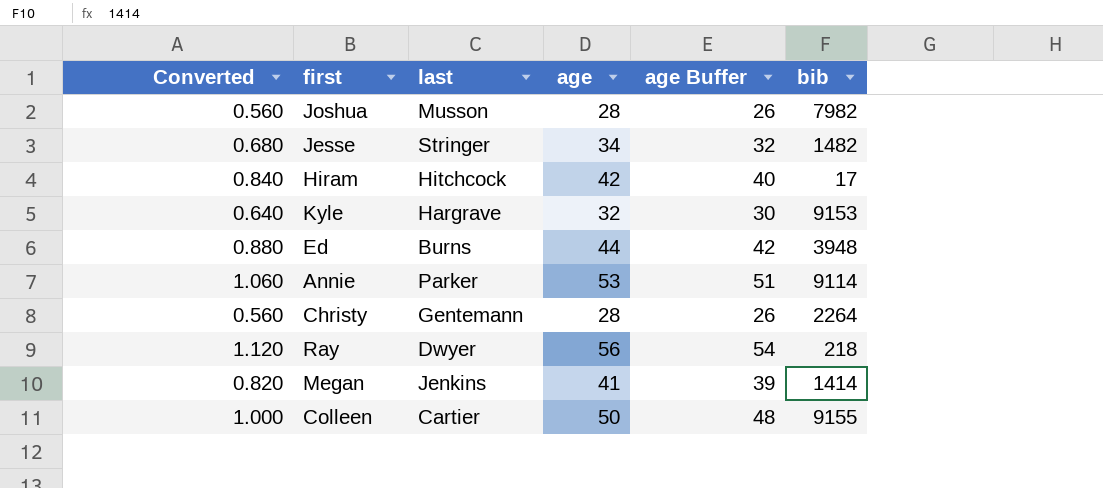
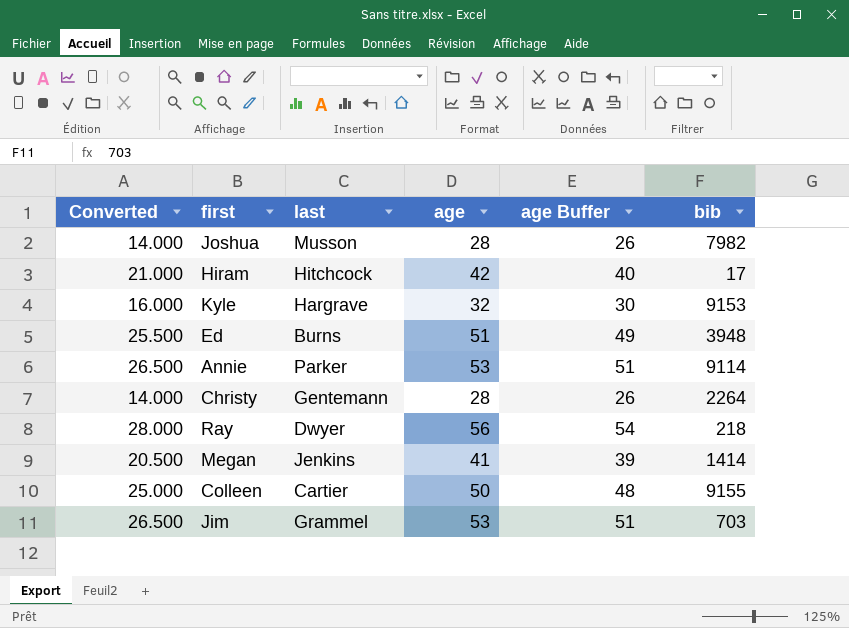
column Converted | formula: [age] * 0.02 -> [age] * 0.5
row Jesse: 0.680 | Stringer | 34 | 32 | 1482 -> none
Ed | age: 44 -> 51
Ed | age Buffer: 42 -> 49
row Jim: none -> 26.500 | Grammel | 53 | 51 | 703

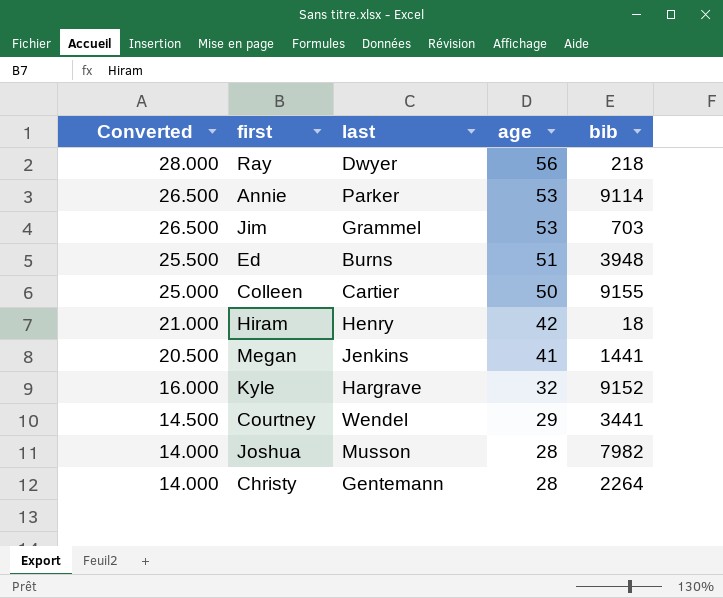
row order: none -> Converted descending
column age Buffer | formula: [age] - 2 -> none
Hiram | last: Hitchcock -> Henry
Hiram | bib: 17 -> 18
Megan | bib: 1414 -> 1441
Kyle | bib: 9153 -> 9152
row Courtney: none -> 14.500 | Wendel | 29 | 3441

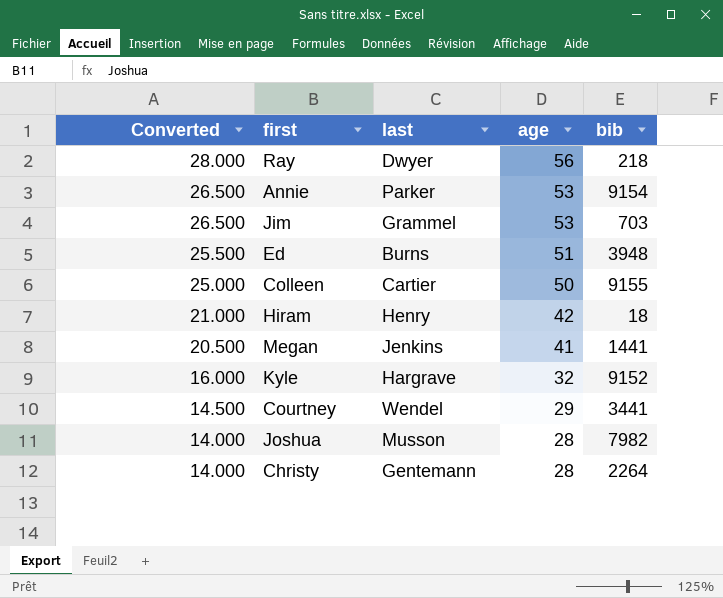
Annie | bib: 9114 -> 9154

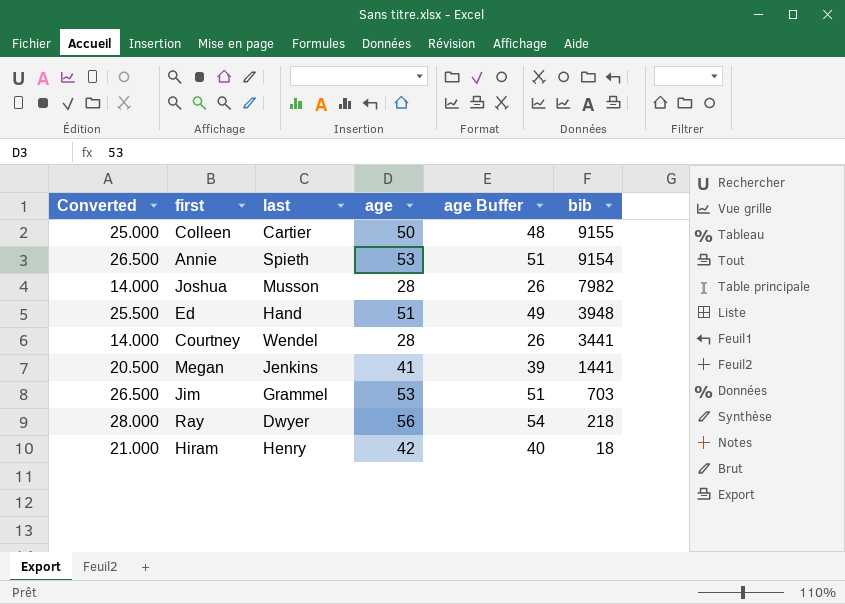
row order: Converted descending -> bib descending
column age Buffer | formula: none -> [age] - 2
row Kyle: 16.000 | Hargrave | 32 | 9152 -> none
row Christy: 14.000 | Gentemann | 28 | 2264 -> none
Annie | last: Parker -> Spieth
Ed | last: Burns -> Hand
Courtney | Converted: 14.500 -> 14.000
Courtney | age: 29 -> 28

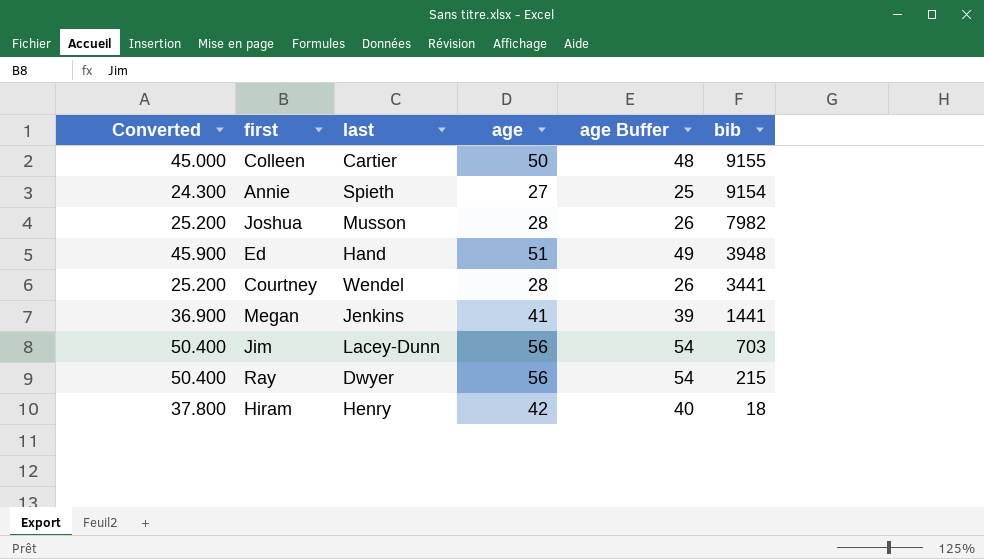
column Converted | formula: [age] * 0.5 -> [age] * 0.9
Annie | age: 53 -> 27
Annie | age Buffer: 51 -> 25
Jim | last: Grammel -> Lacey-Dunn
Jim | age: 53 -> 56
Jim | age Buffer: 51 -> 54
Ray | bib: 218 -> 215

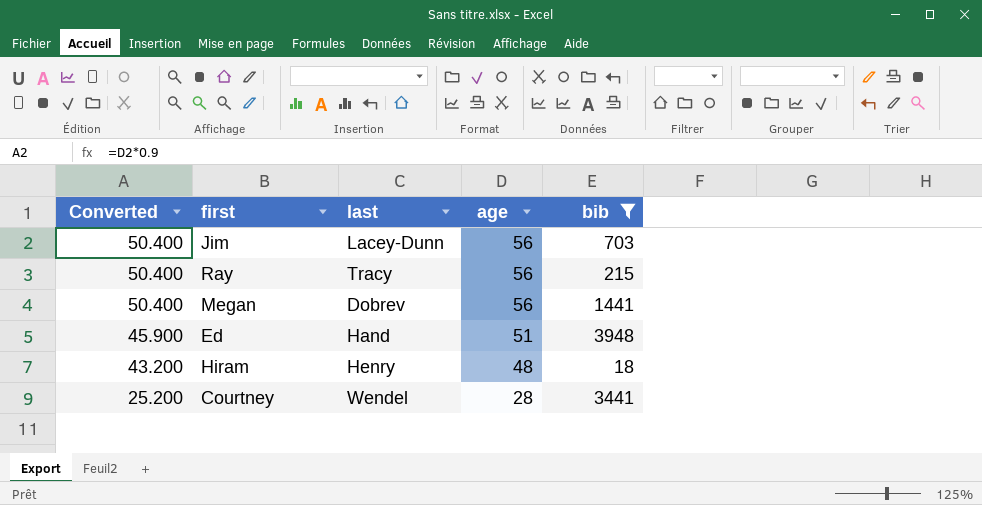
filter: none -> bib <= 3948
row order: bib descending -> Converted descending
column age Buffer | formula: [age] - 2 -> none
Ray | last: Dwyer -> Tracy
Megan | Converted: 36.900 -> 50.400
Megan | last: Jenkins -> Dobrev
Megan | age: 41 -> 56
Hiram | Converted: 37.800 -> 43.200
Hiram | age: 42 -> 48

